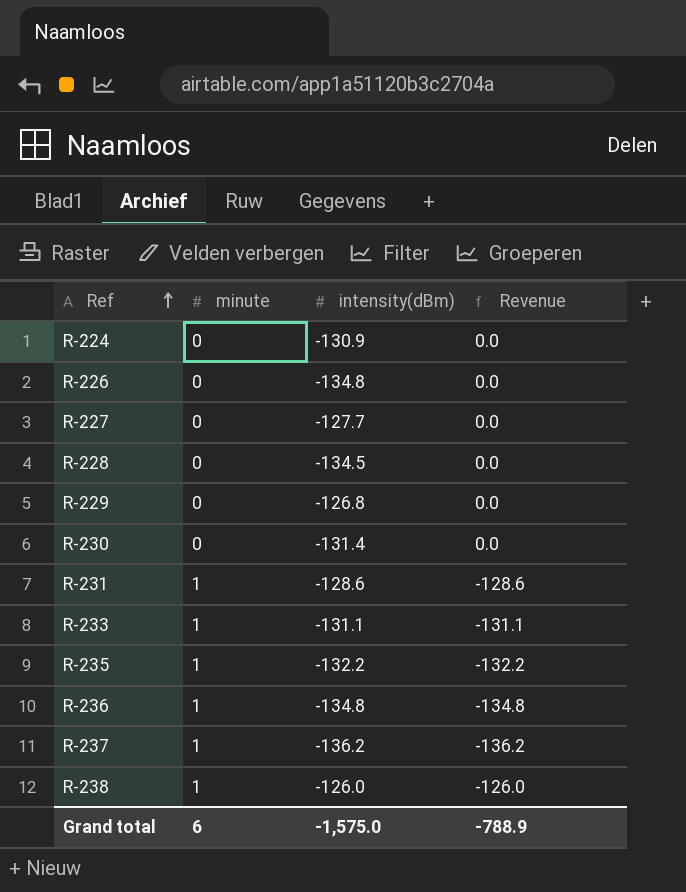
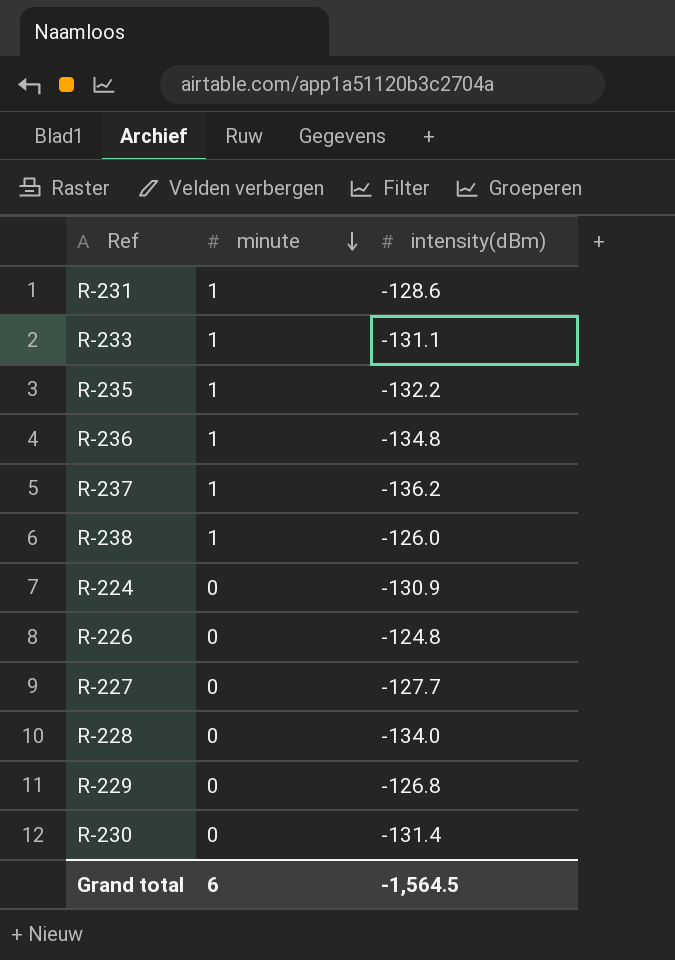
row order: Ref ascending -> minute descending
column Revenue | formula: [minute] * [intensity(dBm)] -> none
R-226 | intensity(dBm): -134.8 -> -124.8
R-228 | intensity(dBm): -134.5 -> -134.0
Grand total | intensity(dBm): -1,575.0 -> -1,564.5

